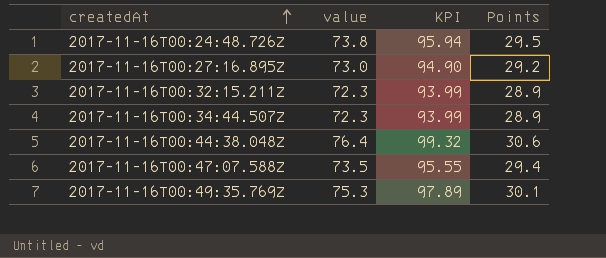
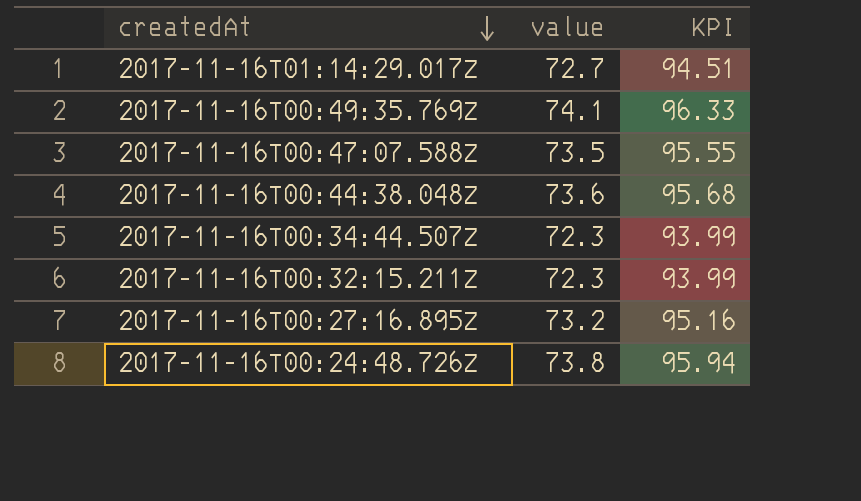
row order: createdAt ascending -> createdAt descending
column Points | formula: [value] * 0.4 -> none
row 2017-11-16T01:14:29.017Z: none -> 72.7 | 94.51
2017-11-16T00:49:35.769Z | value: 75.3 -> 74.1
2017-11-16T00:49:35.769Z | KPI: 97.89 -> 96.33
2017-11-16T00:44:38.048Z | value: 76.4 -> 73.6
2017-11-16T00:44:38.048Z | KPI: 99.32 -> 95.68
2017-11-16T00:27:16.895Z | value: 73.0 -> 73.2
2017-11-16T00:27:16.895Z | KPI: 94.90 -> 95.16

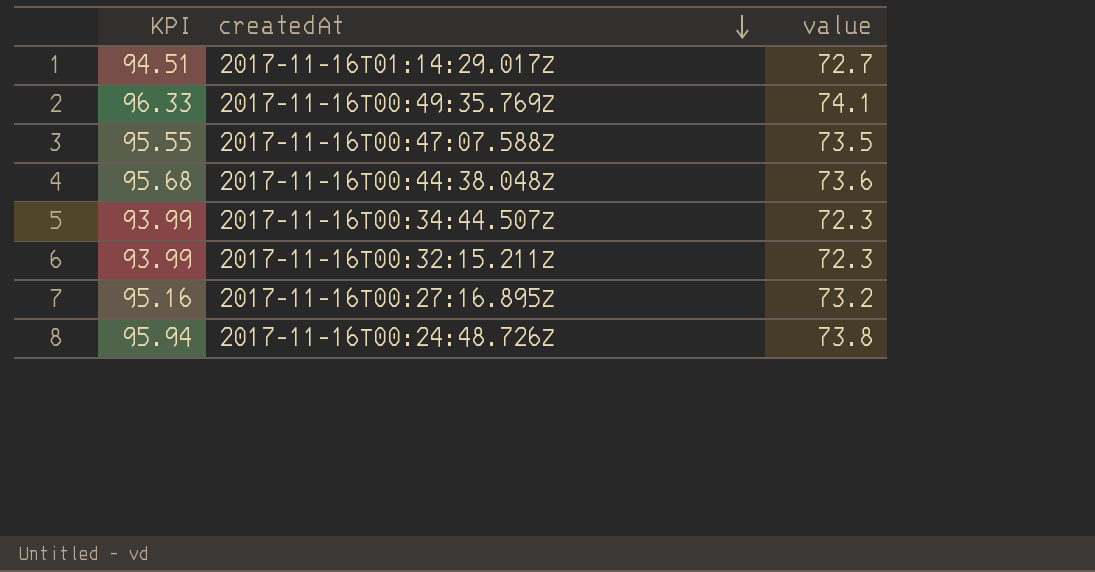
column KPI | position: 3 -> 1

